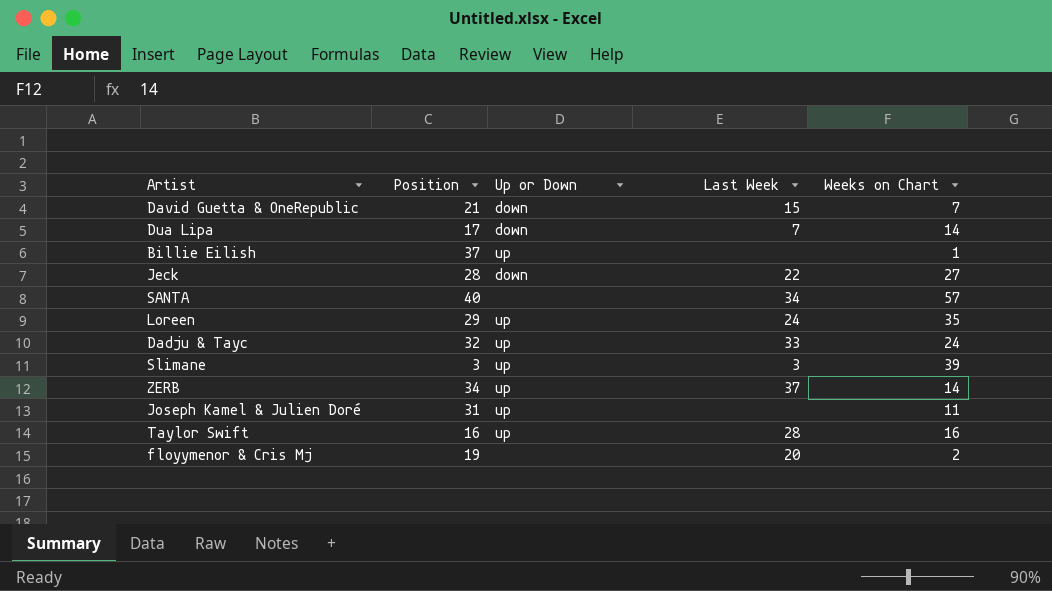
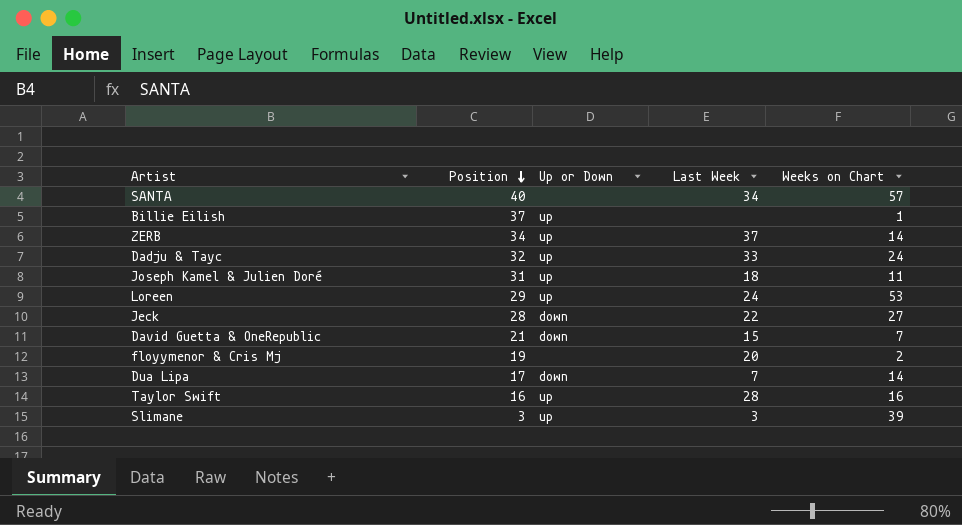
row order: none -> Position descending
Joseph Kamel & Julien Doré | Last Week: none -> 18
Loreen | Weeks on Chart: 35 -> 53

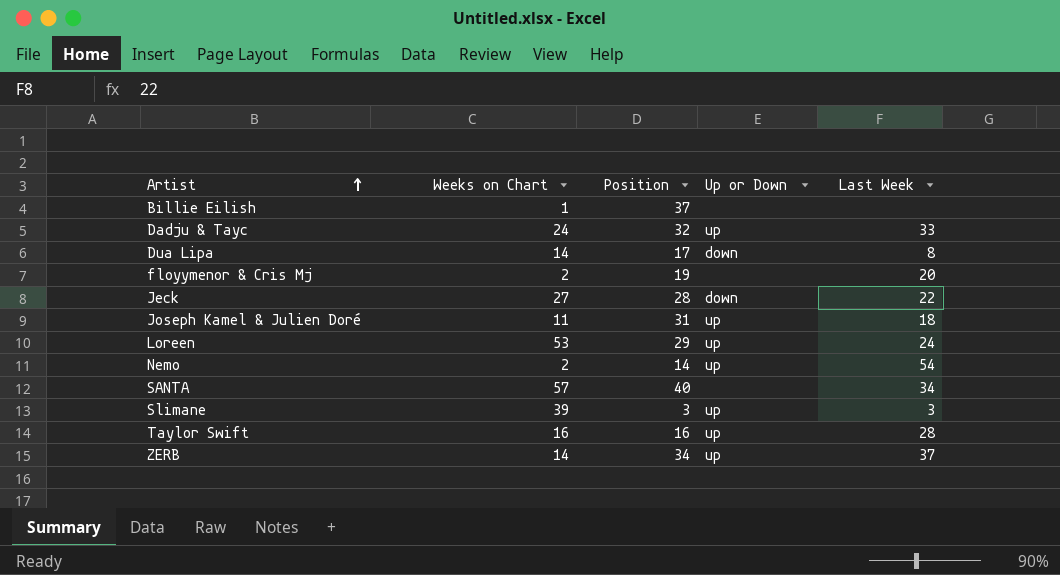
row order: Position descending -> Artist ascending
column Weeks on Chart | position: 5 -> 2
row David Guetta & OneRepublic: 21 | down | 15 | 7 -> none
Billie Eilish | Up or Down: up -> none
Dua Lipa | Last Week: 7 -> 8
row Nemo: none -> 2 | 14 | up | 54

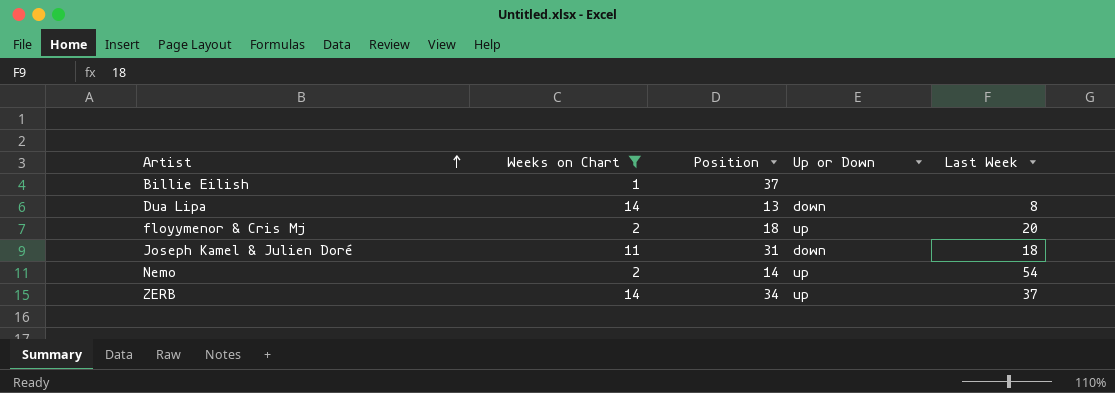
filter: none -> Weeks on Chart <= 14
Dua Lipa | Position: 17 -> 13
floyymenor & Cris Mj | Position: 19 -> 18
floyymenor & Cris Mj | Up or Down: none -> up
Joseph Kamel & Julien Doré | Up or Down: up -> down

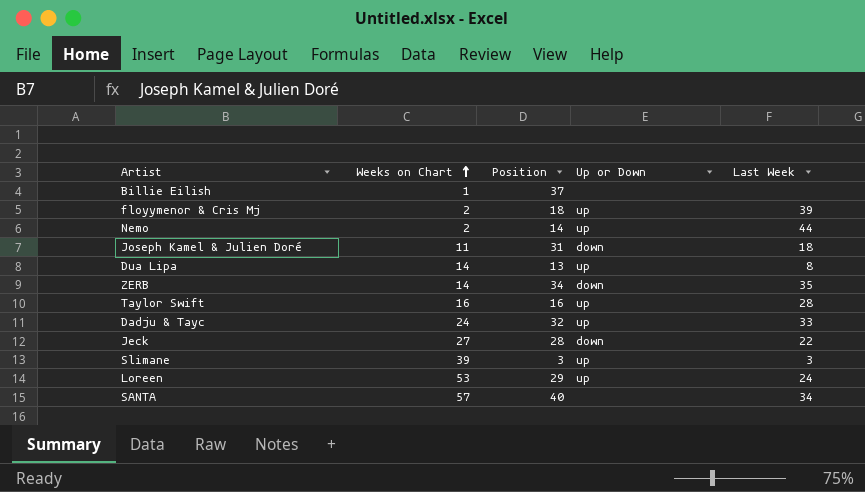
filter: Weeks on Chart <= 14 -> none
row order: Artist ascending -> Weeks on Chart ascending
floyymenor & Cris Mj | Last Week: 20 -> 39
Nemo | Last Week: 54 -> 44
Dua Lipa | Up or Down: down -> up
ZERB | Up or Down: up -> down
ZERB | Last Week: 37 -> 35

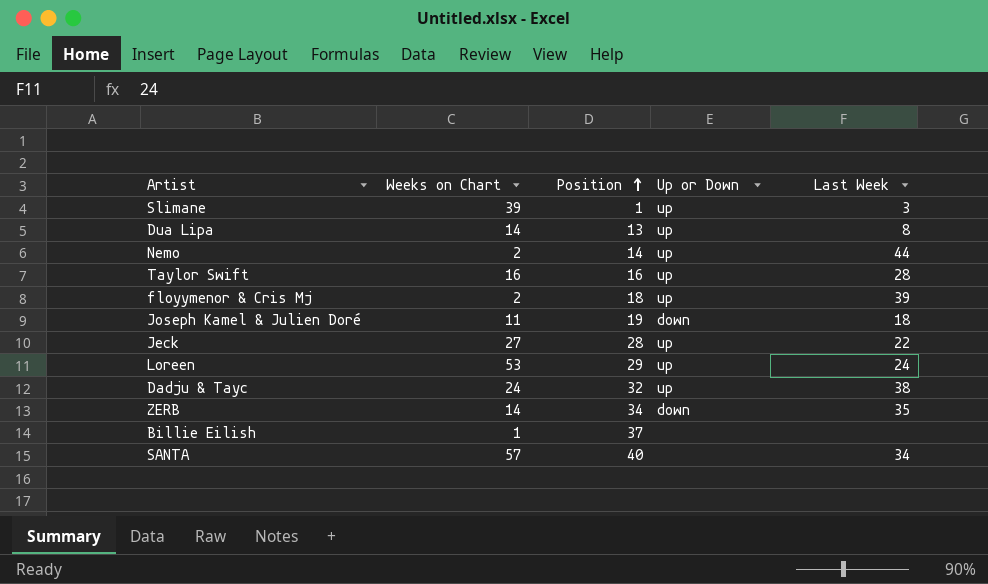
row order: Weeks on Chart ascending -> Position ascending
Slimane | Position: 3 -> 1
Joseph Kamel & Julien Doré | Position: 31 -> 19
Jeck | Up or Down: down -> up
Dadju & Tayc | Last Week: 33 -> 38

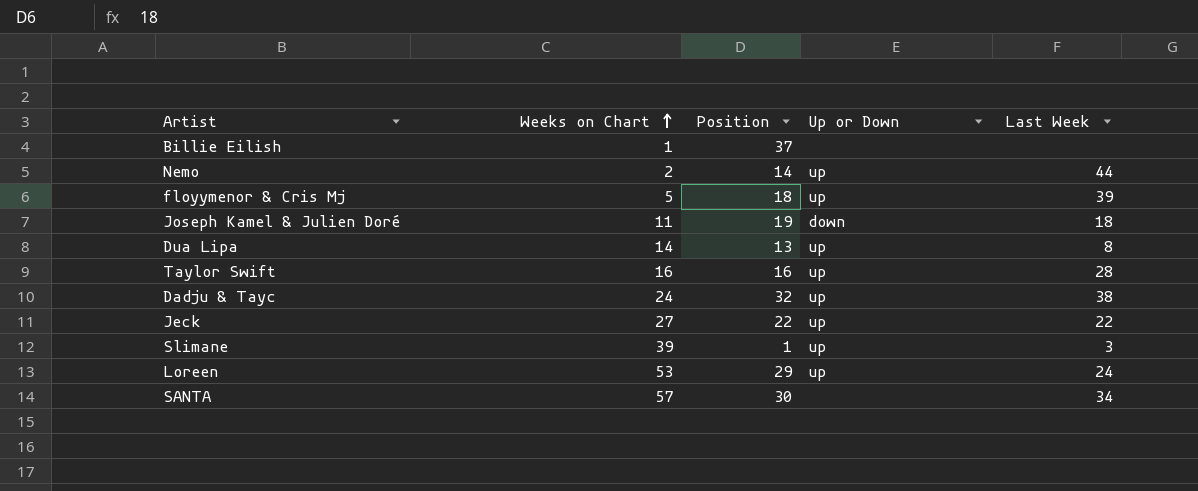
row order: Position ascending -> Weeks on Chart ascending
row ZERB: 14 | 34 | down | 35 -> none
floyymenor & Cris Mj | Weeks on Chart: 2 -> 5
Jeck | Position: 28 -> 22
SANTA | Position: 40 -> 30

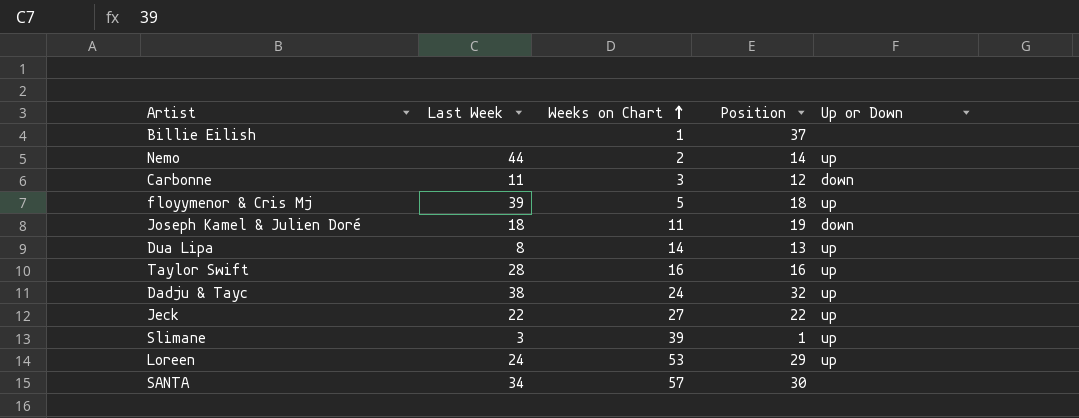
column Last Week | position: 5 -> 2
row Carbonne: none -> 11 | 3 | 12 | down

